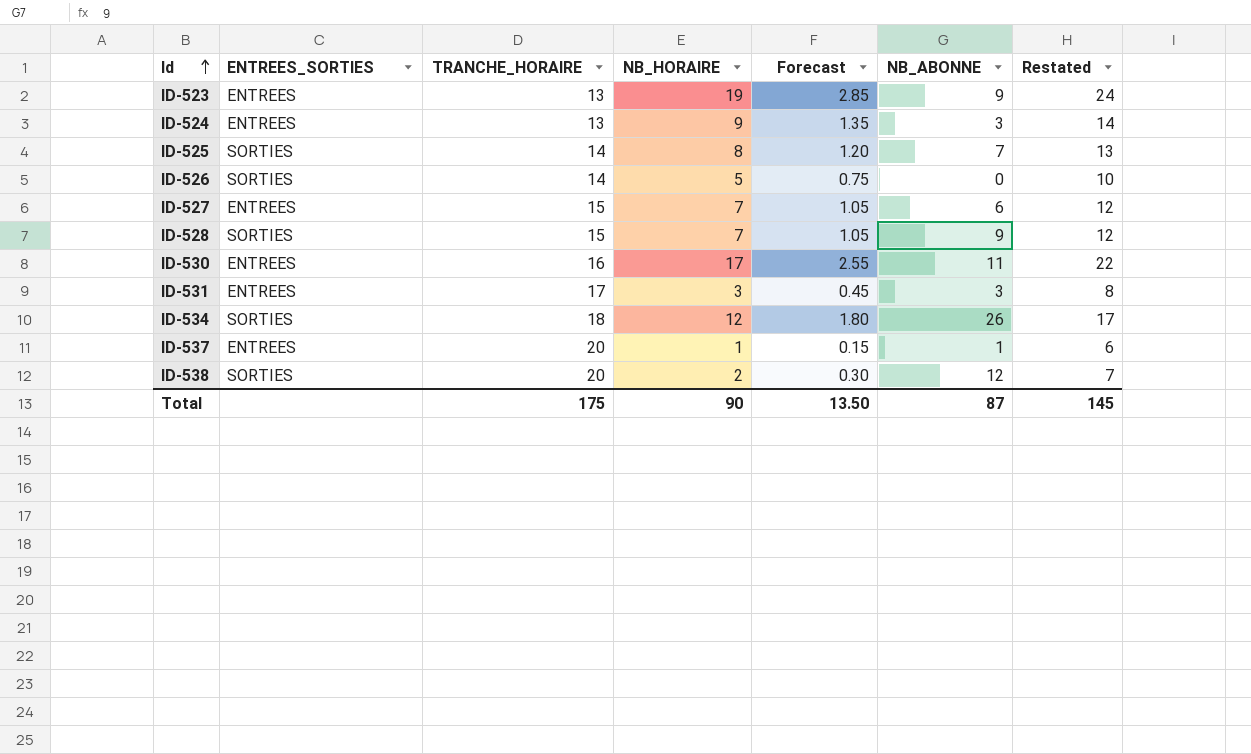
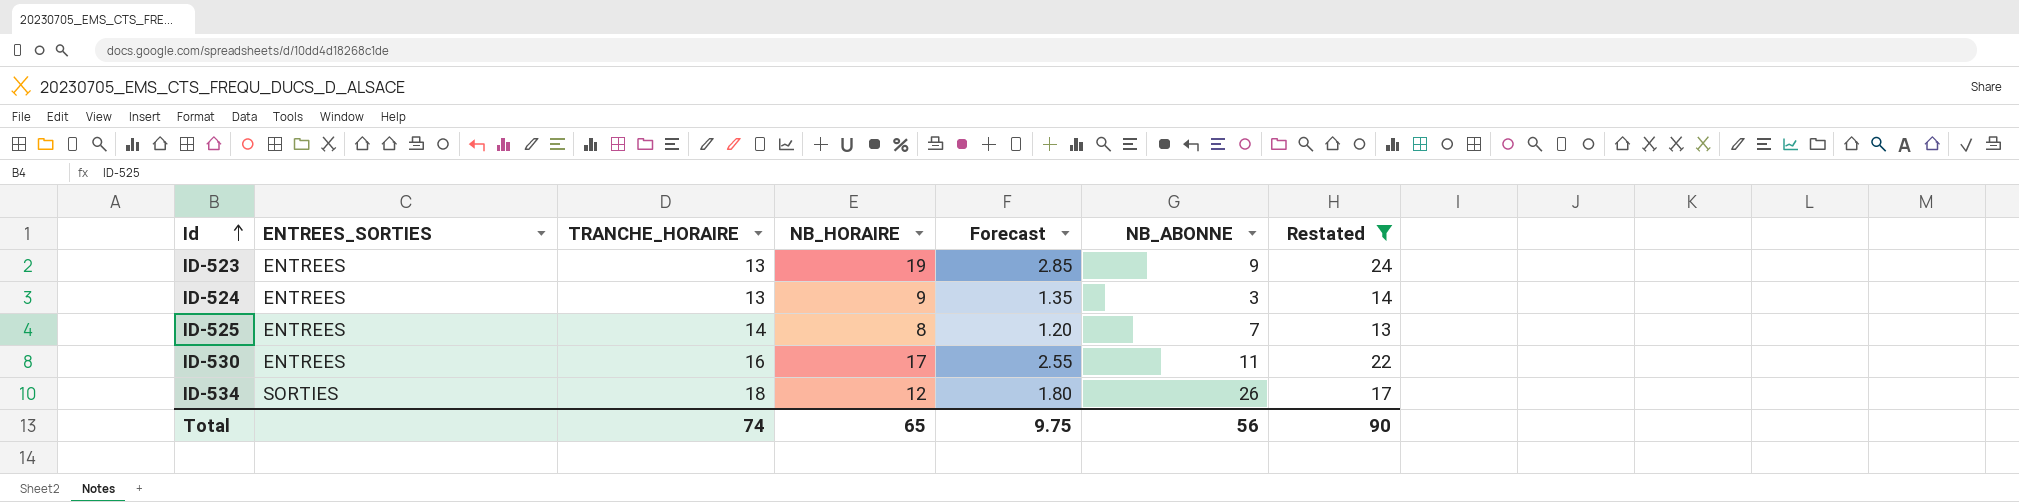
filter: none -> Restated >= 13
ID-525 | ENTREES_SORTIES: SORTIES -> ENTREES
Total | TRANCHE_HORAIRE: 175 -> 74
Total | NB_HORAIRE: 90 -> 65
Total | Forecast: 13.50 -> 9.75
Total | NB_ABONNE: 87 -> 56
Total | Restated: 145 -> 90

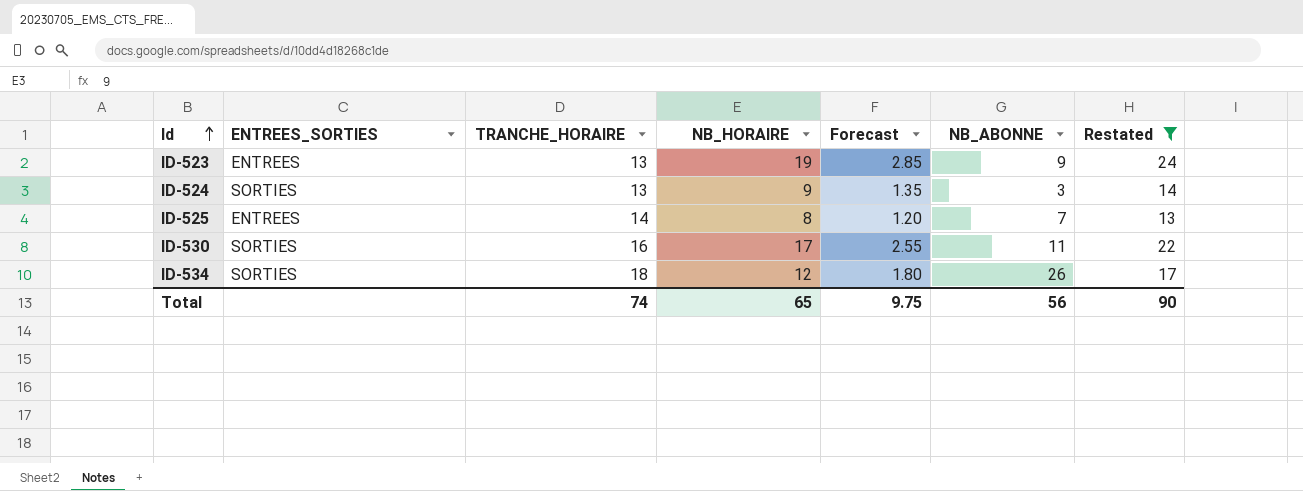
ID-524 | ENTREES_SORTIES: ENTREES -> SORTIES
ID-530 | ENTREES_SORTIES: ENTREES -> SORTIES

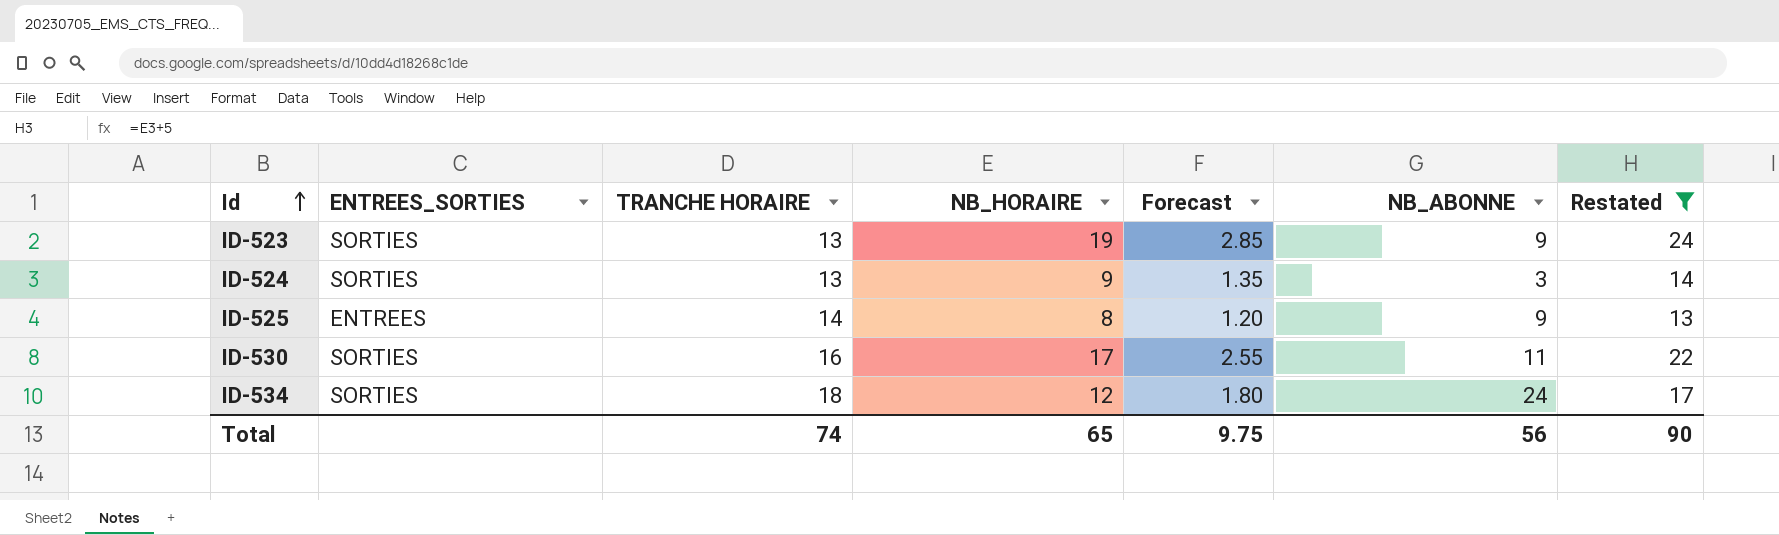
column name: TRANCHE_HORAIRE -> TRANCHE HORAIRE
ID-523 | ENTREES_SORTIES: ENTREES -> SORTIES
ID-525 | NB_ABONNE: 7 -> 9
ID-534 | NB_ABONNE: 26 -> 24

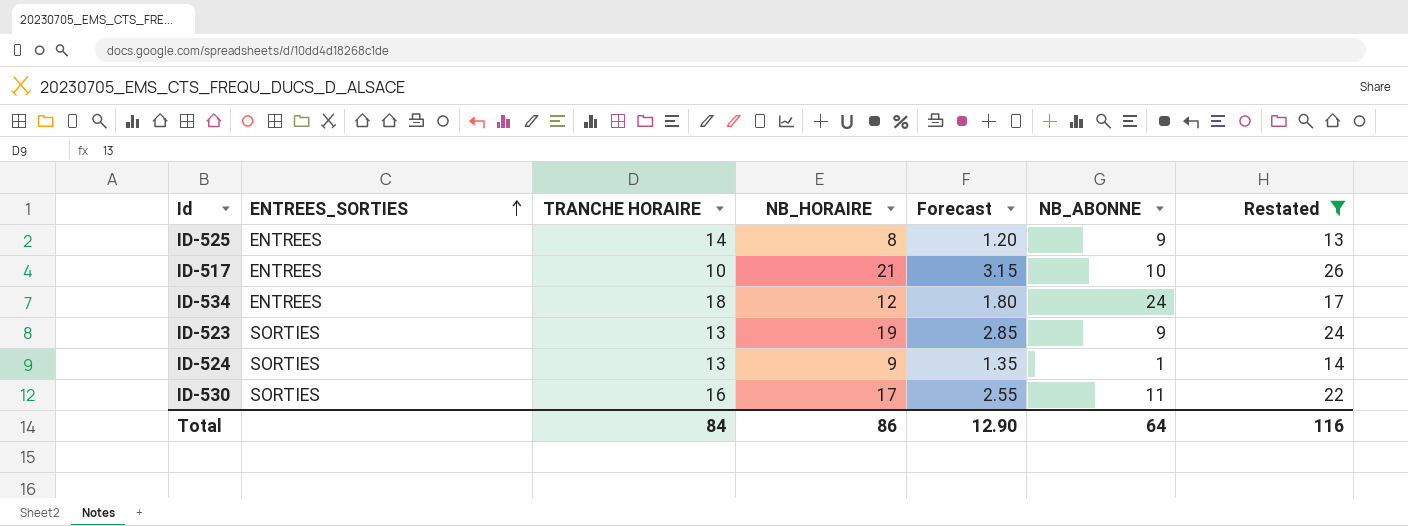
row order: Id ascending -> ENTREES_SORTIES ascending
row ID-517: none -> ENTREES | 10 | 21 | 3.15 | 10 | 26
ID-534 | ENTREES_SORTIES: SORTIES -> ENTREES
ID-524 | NB_ABONNE: 3 -> 1
Total | TRANCHE HORAIRE: 74 -> 84
Total | NB_HORAIRE: 65 -> 86
Total | Forecast: 9.75 -> 12.90
Total | NB_ABONNE: 56 -> 64
Total | Restated: 90 -> 116

